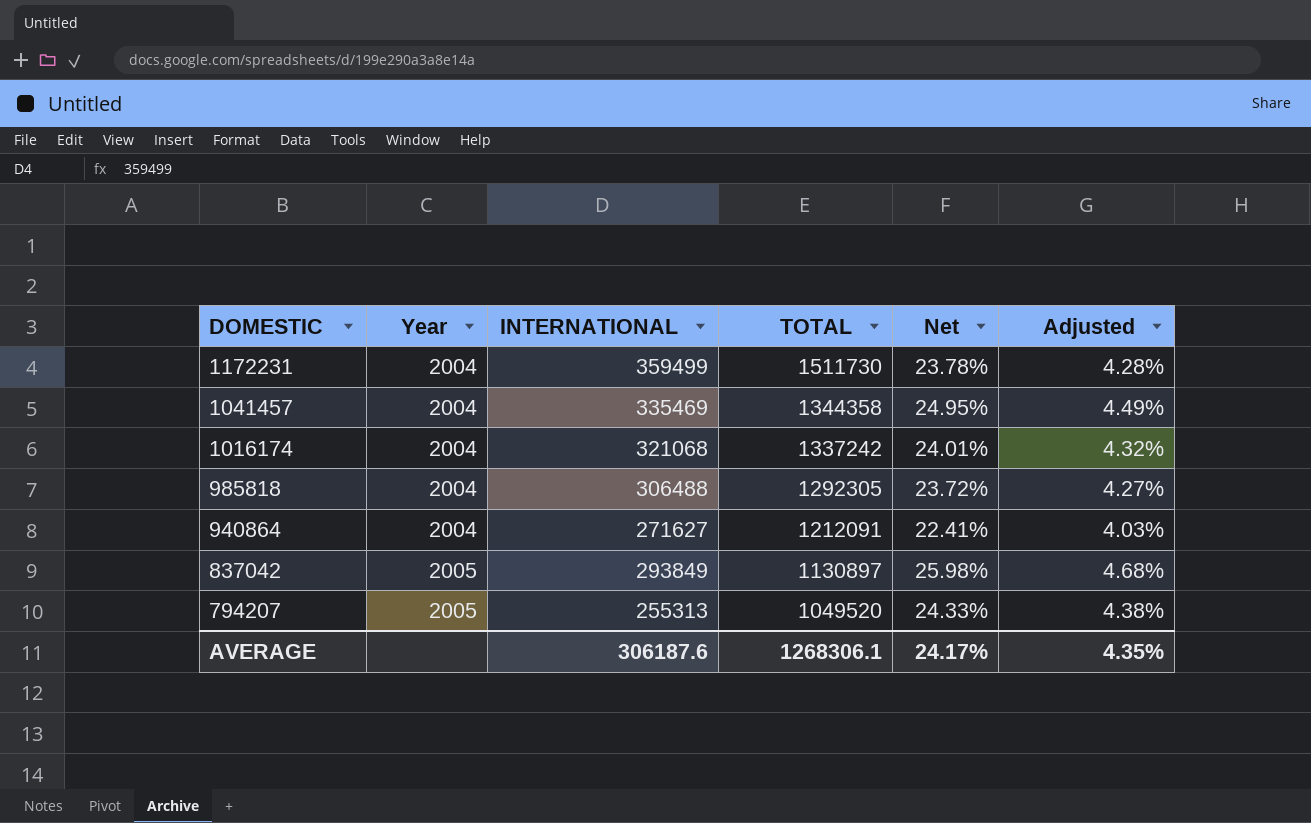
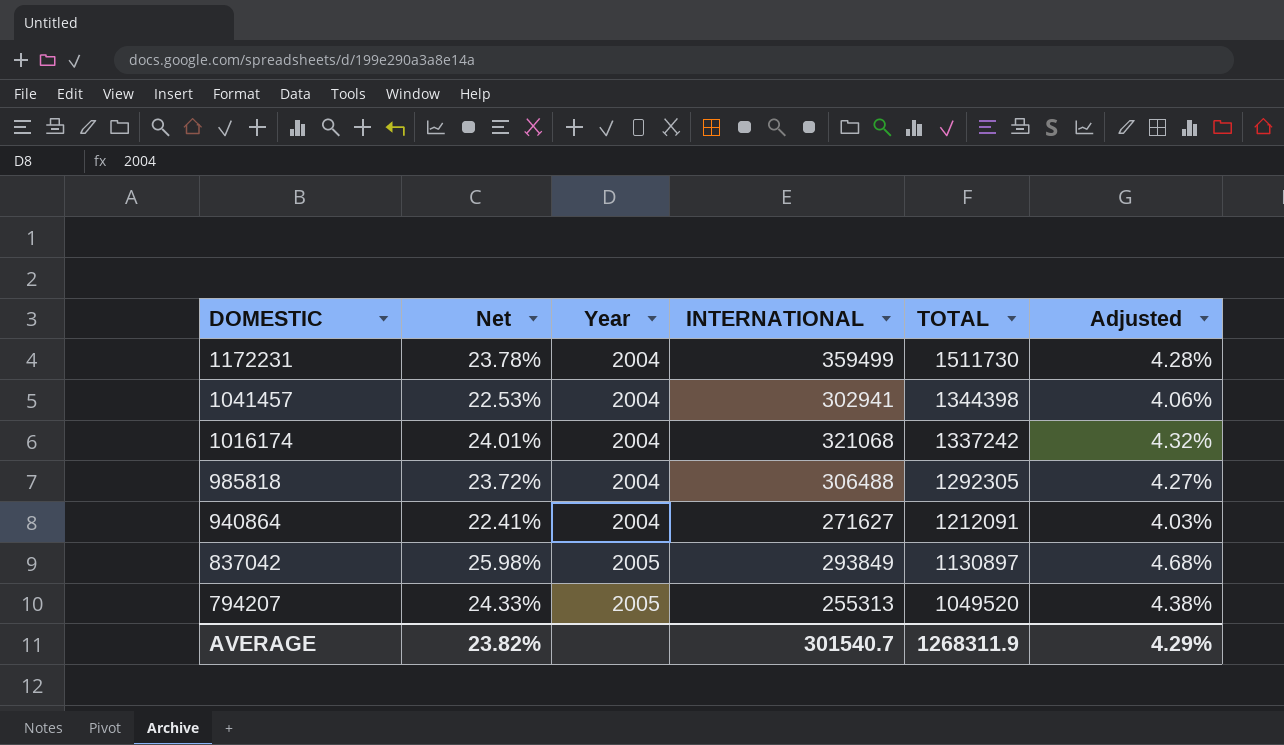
column Net | position: 5 -> 2
1041457 | Net: 24.95% -> 22.53%
1041457 | INTERNATIONAL: 335469 -> 302941
1041457 | TOTAL: 1344358 -> 1344398
1041457 | Adjusted: 4.49% -> 4.06%
AVERAGE | Net: 24.17% -> 23.82%
AVERAGE | INTERNATIONAL: 306187.6 -> 301540.7
AVERAGE | TOTAL: 1268306.1 -> 1268311.9
AVERAGE | Adjusted: 4.35% -> 4.29%

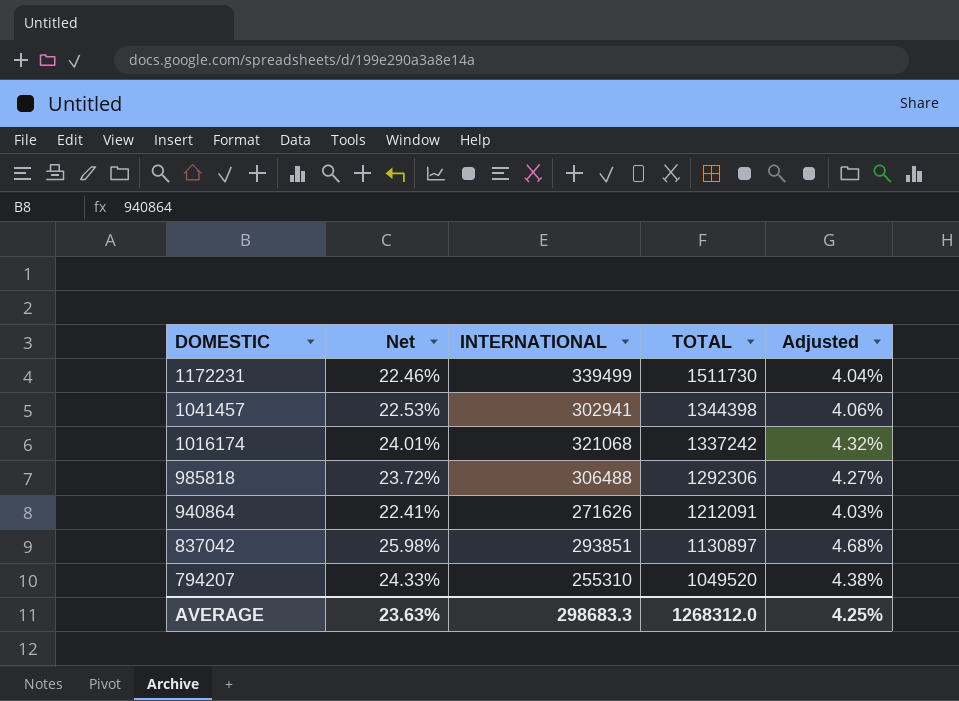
column Year | position: 3 -> none
1172231 | Net: 23.78% -> 22.46%
1172231 | INTERNATIONAL: 359499 -> 339499
1172231 | Adjusted: 4.28% -> 4.04%
985818 | TOTAL: 1292305 -> 1292306
940864 | INTERNATIONAL: 271627 -> 271626
837042 | INTERNATIONAL: 293849 -> 293851
794207 | INTERNATIONAL: 255313 -> 255310
AVERAGE | Net: 23.82% -> 23.63%
AVERAGE | INTERNATIONAL: 301540.7 -> 298683.3
AVERAGE | TOTAL: 1268311.9 -> 1268312.0
AVERAGE | Adjusted: 4.29% -> 4.25%

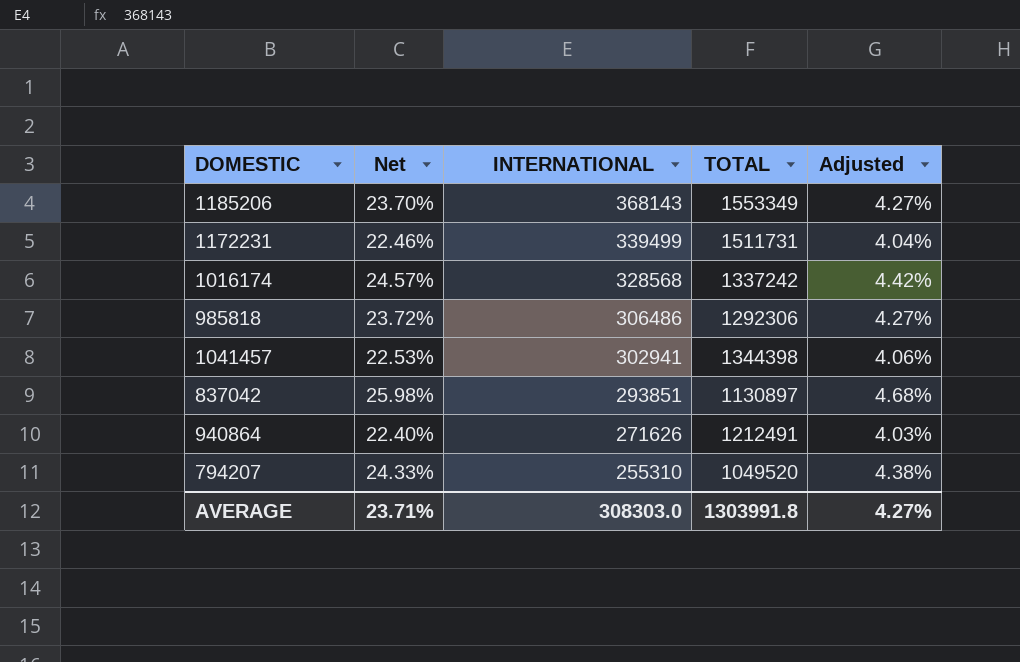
row order: DOMESTIC descending -> INTERNATIONAL descending
row 1185206: none -> 23.70% | 368143 | 1553349 | 4.27%
1172231 | TOTAL: 1511730 -> 1511731
1016174 | Net: 24.01% -> 24.57%
1016174 | INTERNATIONAL: 321068 -> 328568
1016174 | Adjusted: 4.32% -> 4.42%
985818 | INTERNATIONAL: 306488 -> 306486
940864 | Net: 22.41% -> 22.40%
940864 | TOTAL: 1212091 -> 1212491
AVERAGE | Net: 23.63% -> 23.71%
AVERAGE | INTERNATIONAL: 298683.3 -> 308303.0
AVERAGE | TOTAL: 1268312.0 -> 1303991.8
AVERAGE | Adjusted: 4.25% -> 4.27%

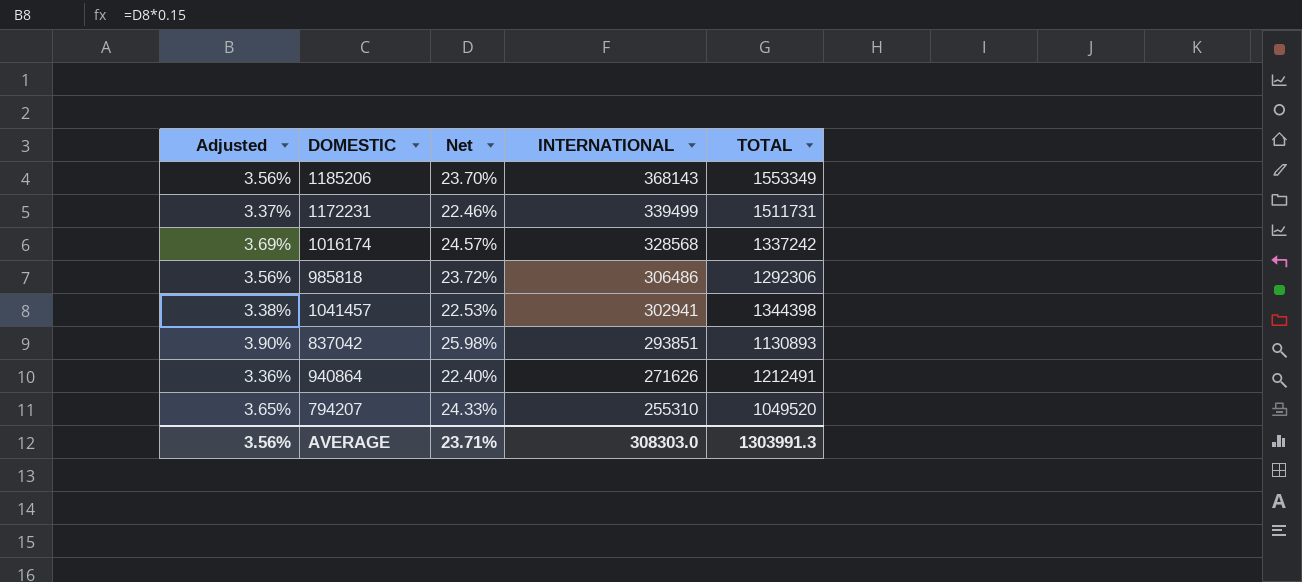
column Adjusted | formula: [Net] * 0.18 -> [Net] * 0.15
column Adjusted | position: 5 -> 1
837042 | TOTAL: 1130897 -> 1130893
AVERAGE | Adjusted: 4.27% -> 3.56%
AVERAGE | TOTAL: 1303991.8 -> 1303991.3

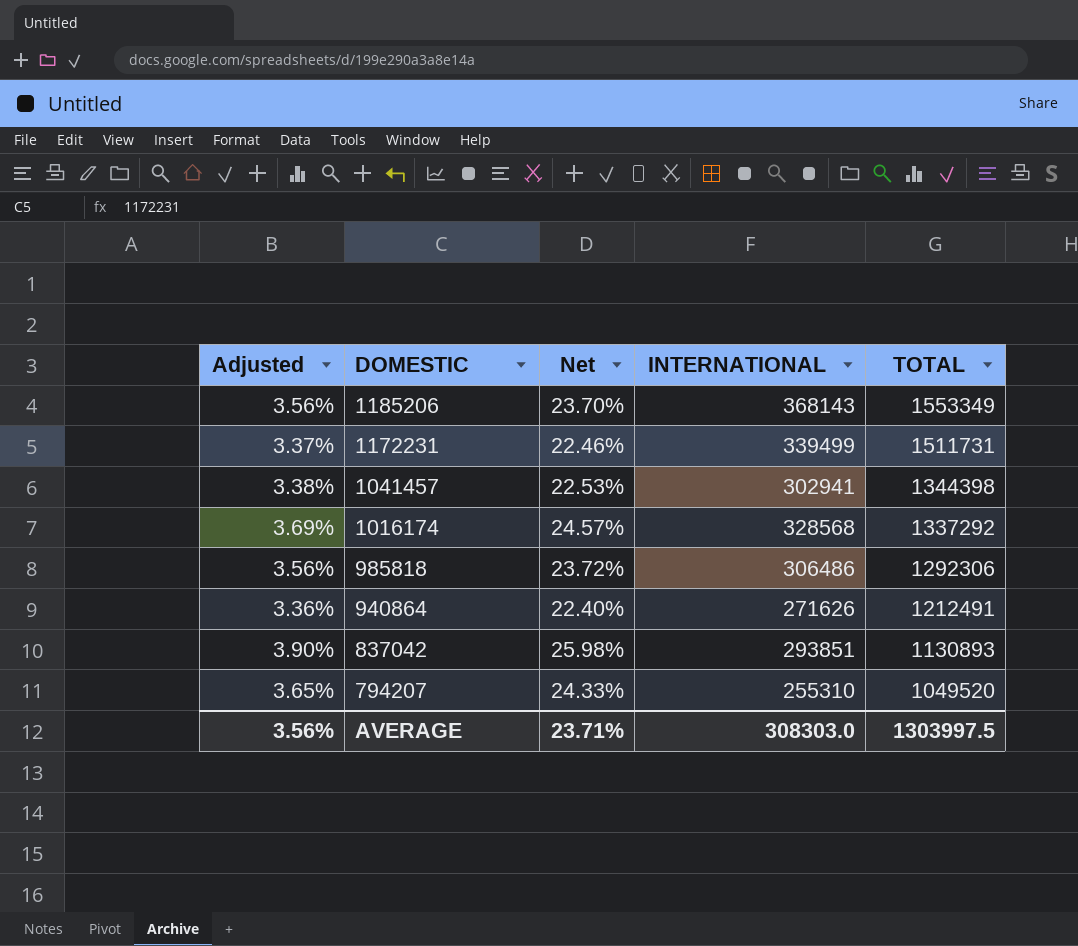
row order: INTERNATIONAL descending -> DOMESTIC descending
1016174 | TOTAL: 1337242 -> 1337292
AVERAGE | TOTAL: 1303991.3 -> 1303997.5

